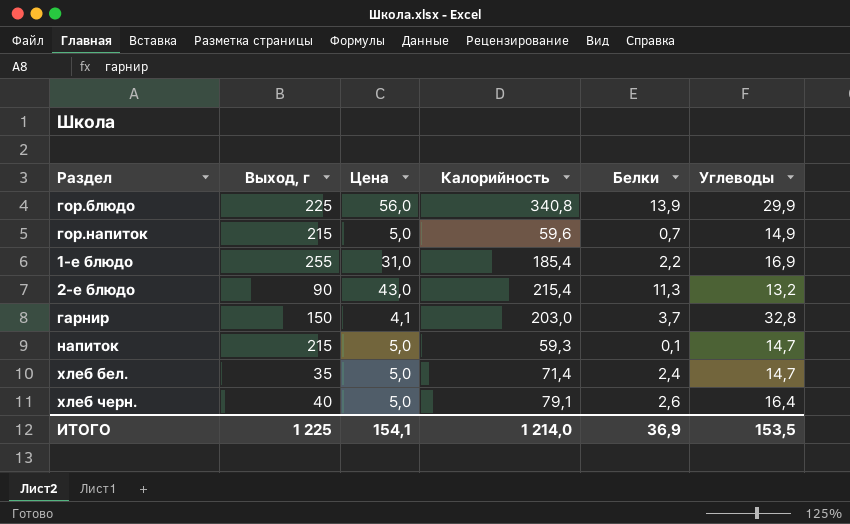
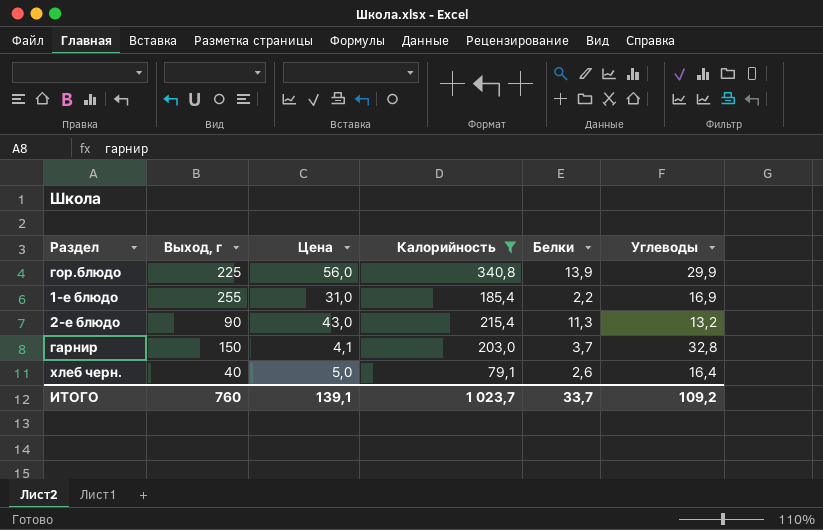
filter: none -> Калорийность >= 79,1
ИТОГО | Выход, г: 1 225 -> 760
ИТОГО | Цена: 154,1 -> 139,1
ИТОГО | Калорийность: 1 214,0 -> 1 023,7
ИТОГО | Белки: 36,9 -> 33,7
ИТОГО | Углеводы: 153,5 -> 109,2

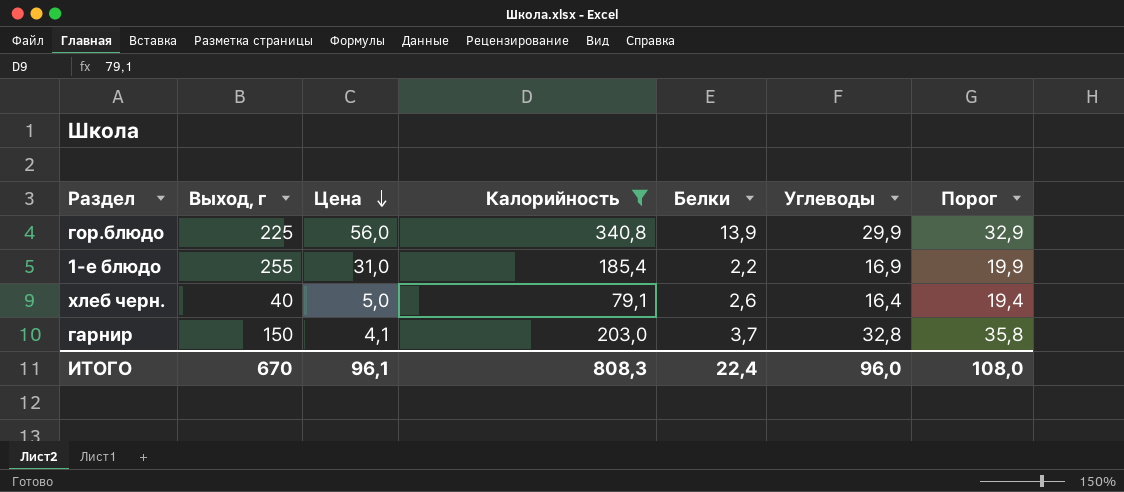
row order: none -> Цена descending
column Порог | formula: none -> [Углеводы] + 3
row 2-е блюдо: 90 | 43,0 | 215,4 | 11,3 | 13,2 -> none
ИТОГО | Выход, г: 760 -> 670
ИТОГО | Цена: 139,1 -> 96,1
ИТОГО | Калорийность: 1 023,7 -> 808,3
ИТОГО | Белки: 33,7 -> 22,4
ИТОГО | Углеводы: 109,2 -> 96,0

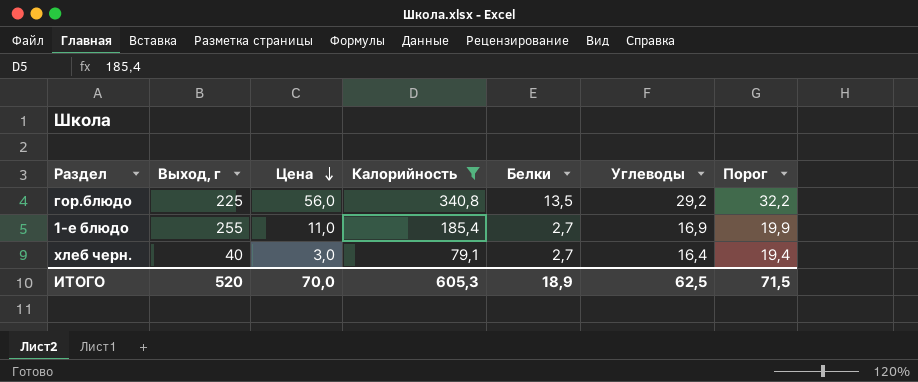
row гарнир: 150 | 4,1 | 203,0 | 3,7 | 32,8 | 35,8 -> none
гор.блюдо | Белки: 13,9 -> 13,5
гор.блюдо | Углеводы: 29,9 -> 29,2
гор.блюдо | Порог: 32,9 -> 32,2
1-е блюдо | Цена: 31,0 -> 11,0
1-е блюдо | Белки: 2,2 -> 2,7
хлеб черн. | Цена: 5,0 -> 3,0
хлеб черн. | Белки: 2,6 -> 2,7
ИТОГО | Выход, г: 670 -> 520
ИТОГО | Цена: 96,1 -> 70,0
ИТОГО | Калорийность: 808,3 -> 605,3
ИТОГО | Белки: 22,4 -> 18,9
ИТОГО | Углеводы: 96,0 -> 62,5
ИТОГО | Порог: 108,0 -> 71,5

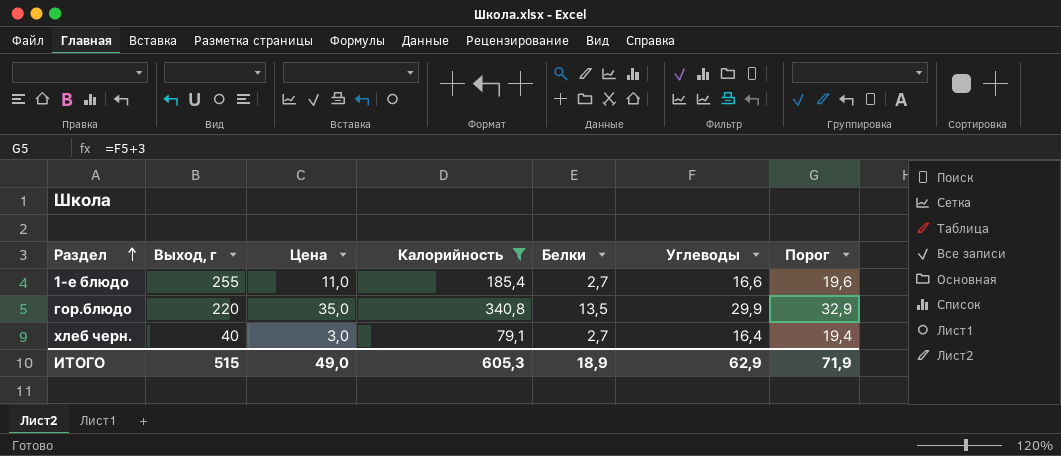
row order: Цена descending -> Раздел ascending
1-е блюдо | Углеводы: 16,9 -> 16,6
1-е блюдо | Порог: 19,9 -> 19,6
гор.блюдо | Выход, г: 225 -> 220
гор.блюдо | Цена: 56,0 -> 35,0
гор.блюдо | Углеводы: 29,2 -> 29,9
гор.блюдо | Порог: 32,2 -> 32,9
ИТОГО | Выход, г: 520 -> 515
ИТОГО | Цена: 70,0 -> 49,0
ИТОГО | Углеводы: 62,5 -> 62,9
ИТОГО | Порог: 71,5 -> 71,9

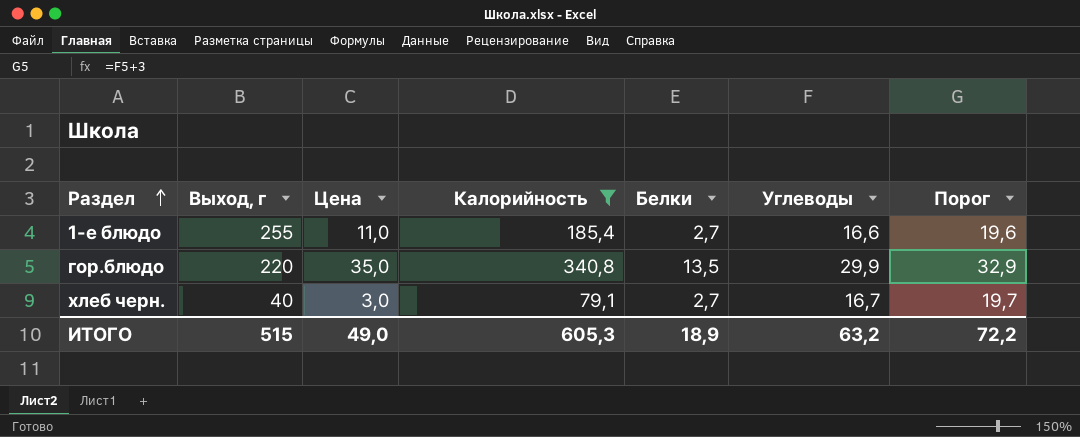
хлеб черн. | Углеводы: 16,4 -> 16,7
хлеб черн. | Порог: 19,4 -> 19,7
ИТОГО | Углеводы: 62,9 -> 63,2
ИТОГО | Порог: 71,9 -> 72,2

